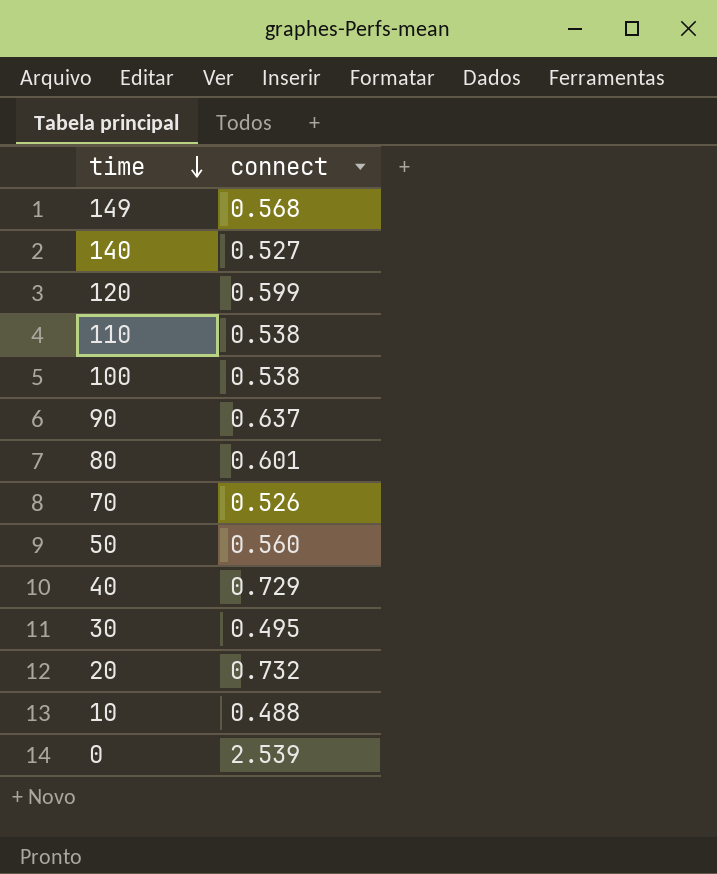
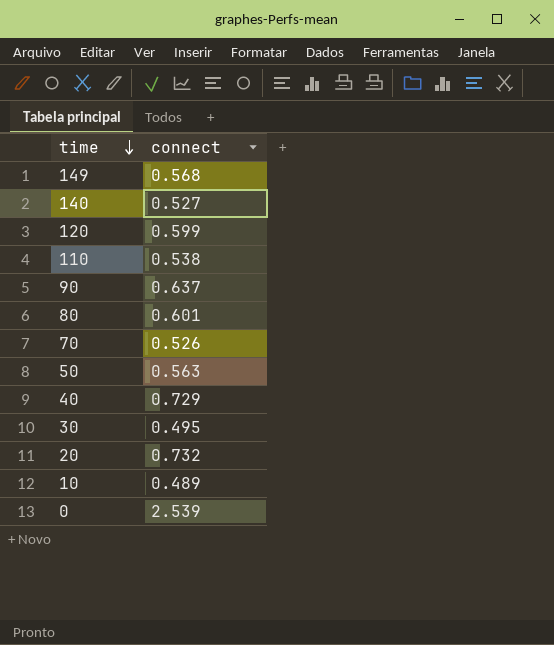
row 100: 0.538 -> none
50 | connect: 0.560 -> 0.563
10 | connect: 0.488 -> 0.489

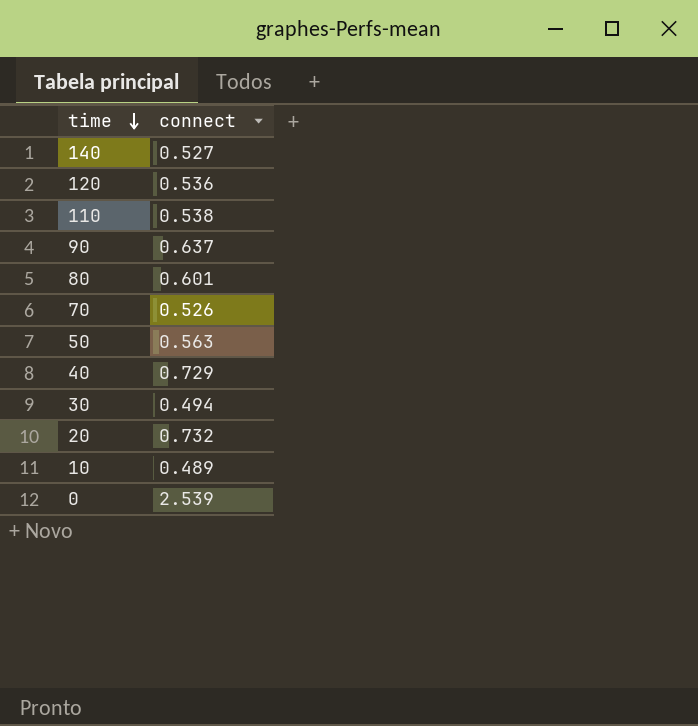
row 149: 0.568 -> none
120 | connect: 0.599 -> 0.536
30 | connect: 0.495 -> 0.494

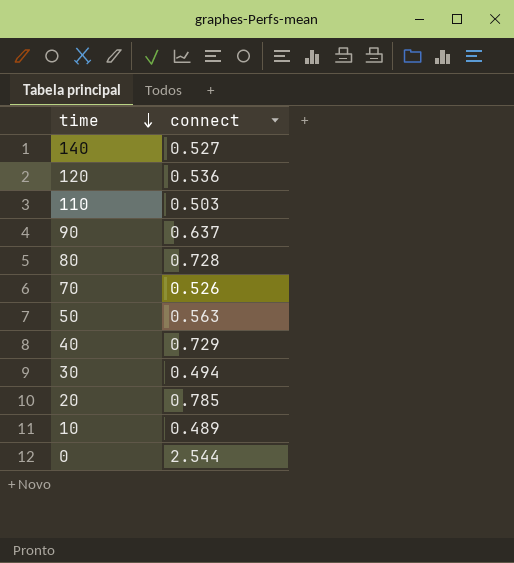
110 | connect: 0.538 -> 0.503
80 | connect: 0.601 -> 0.728
20 | connect: 0.732 -> 0.785
0 | connect: 2.539 -> 2.544

